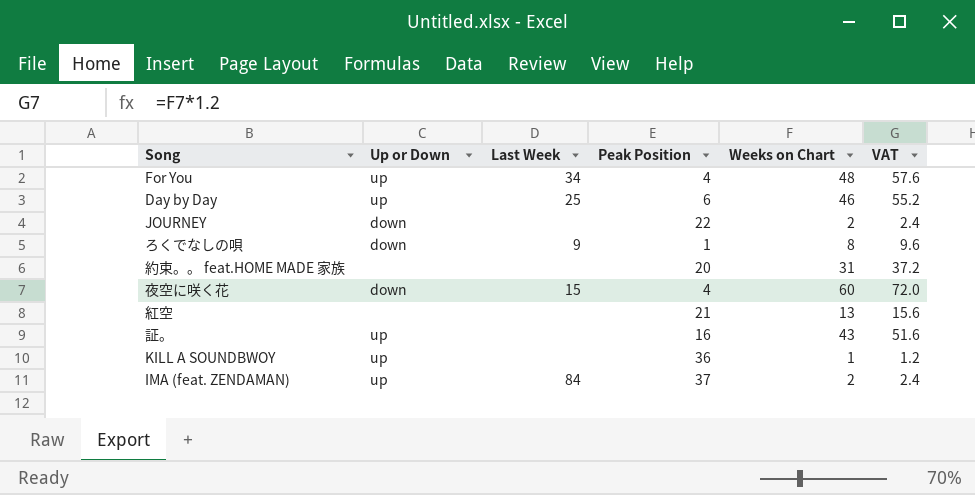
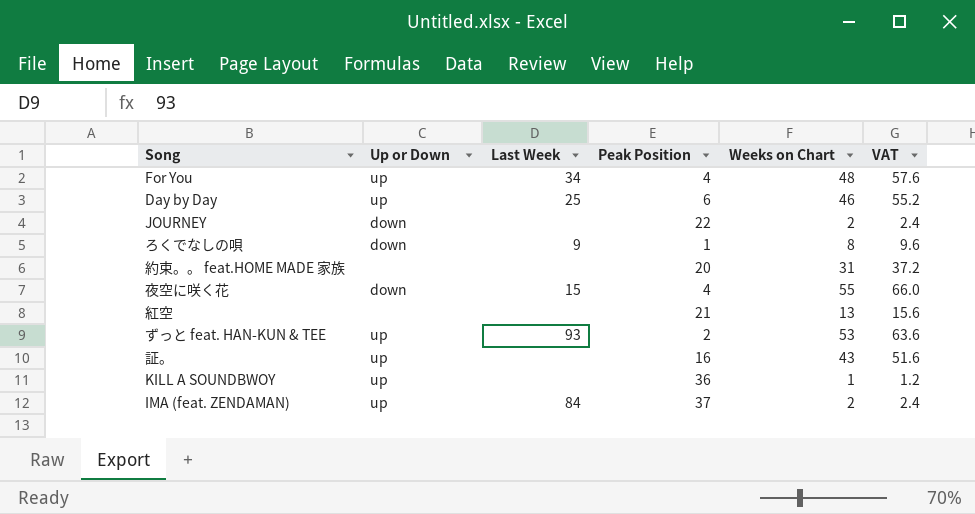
夜空に咲く花 | Weeks on Chart: 60 -> 55
夜空に咲く花 | VAT: 72.0 -> 66.0
row ずっと feat. HAN-KUN & TEE: none -> up | 93 | 2 | 53 | 63.6

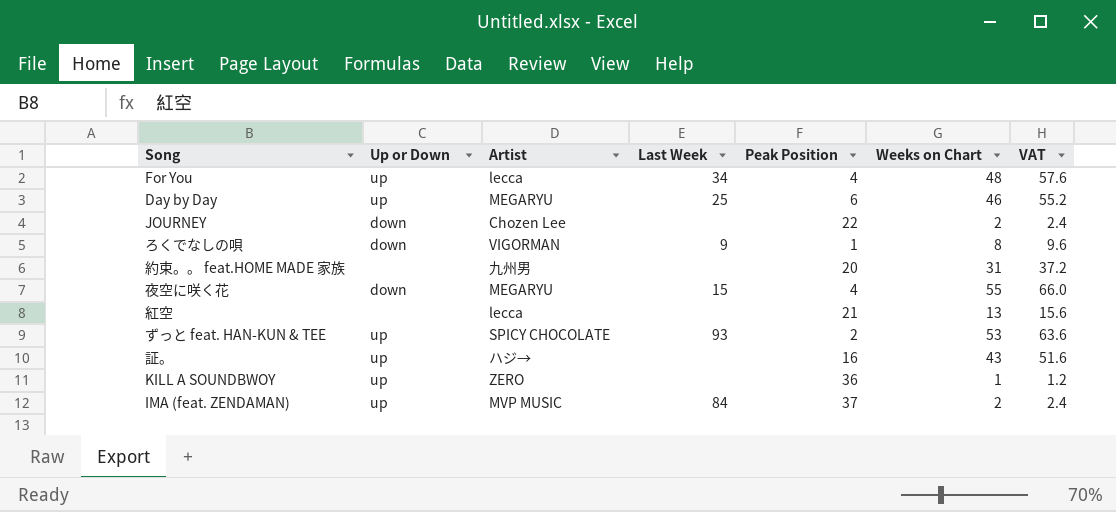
column Artist | position: none -> 3

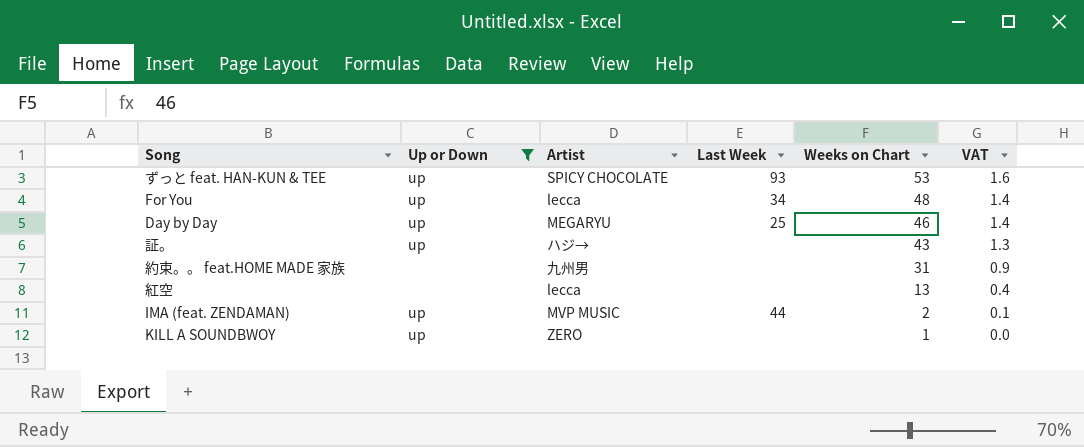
filter: none -> Up or Down != down
row order: none -> Weeks on Chart descending
column Peak Position | position: 5 -> none
column VAT | formula: [Weeks on Chart] * 1.2 -> [Weeks on Chart] * 0.03
IMA (feat. ZENDAMAN) | Last Week: 84 -> 44

